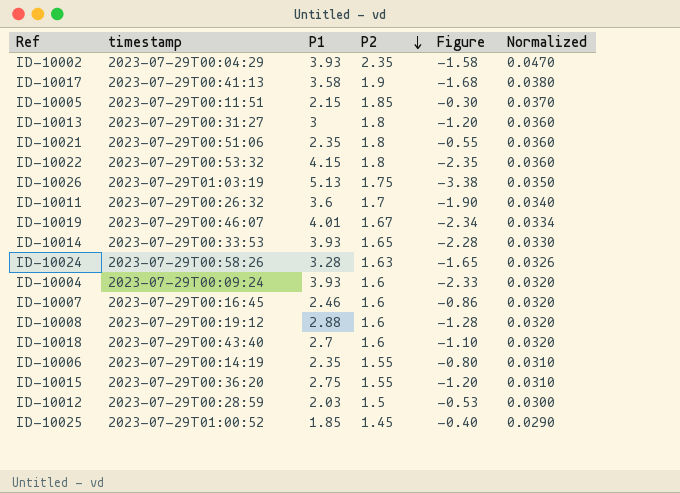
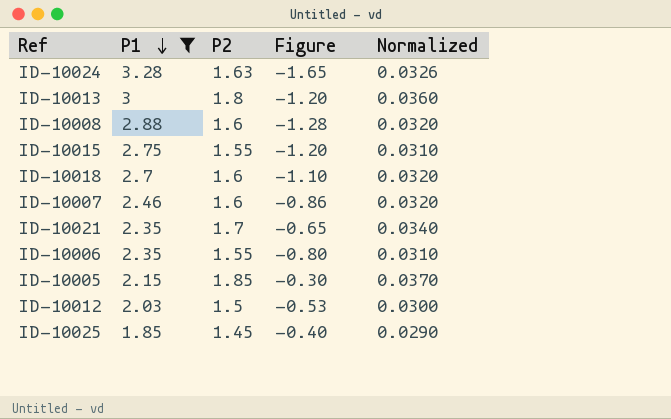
filter: none -> P1 <= 3.28
row order: P2 descending -> P1 descending
column timestamp | position: 2 -> none
ID-10021 | P2: 1.8 -> 1.7
ID-10021 | Figure: -0.55 -> -0.65
ID-10021 | Normalized: 0.0360 -> 0.0340

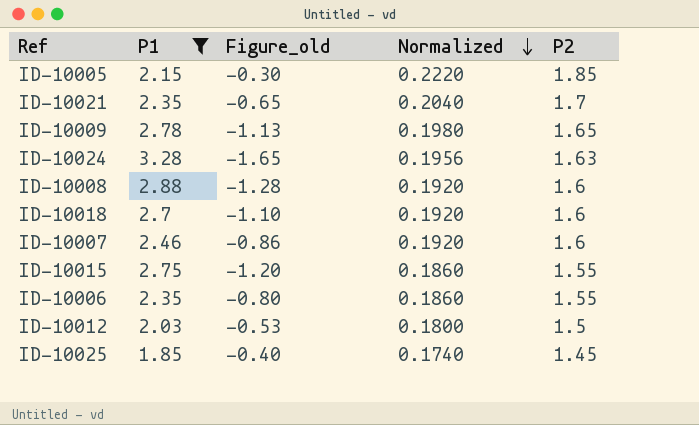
row order: P1 descending -> Normalized descending
column name: Figure -> Figure_old
column Normalized | formula: [P2] * 0.02 -> [P2] * 0.12
column P2 | position: 3 -> 5
row ID-10013: 3 | 1.8 | -1.20 | 0.0360 -> none
row ID-10009: none -> 2.78 | -1.13 | 0.1980 | 1.65

